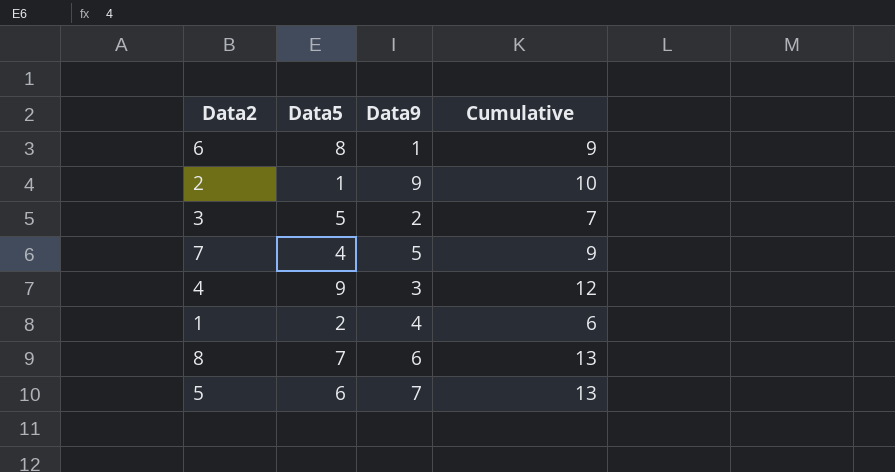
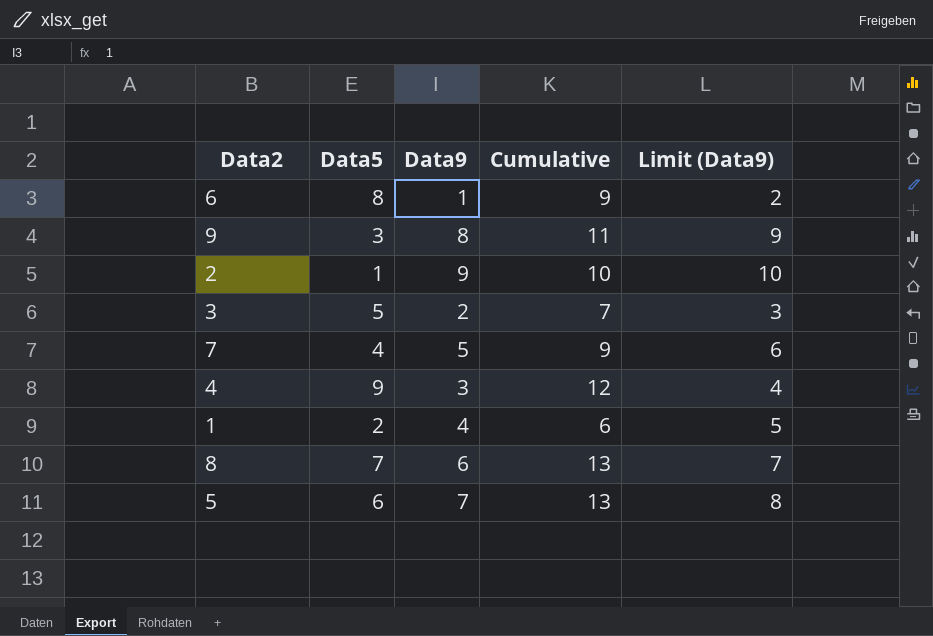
column Limit (Data9) | formula: none -> [Data9] + 1
row 9: none -> 3 | 8 | 11 | 9

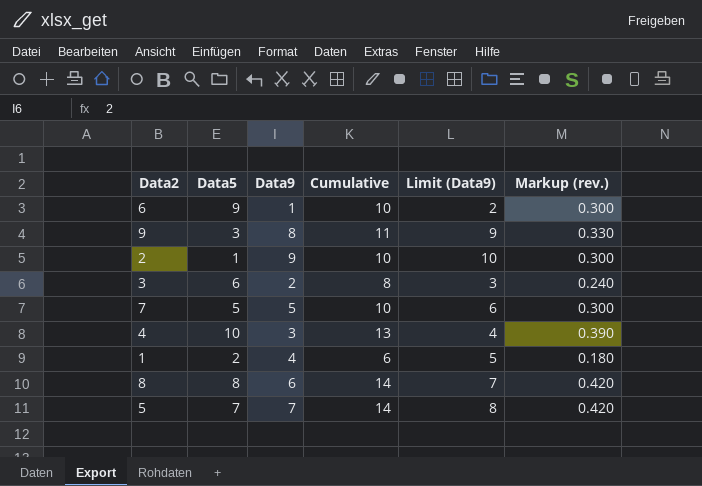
column Markup (rev.) | formula: none -> [Cumulative] * 0.03
6 | Data5: 8 -> 9
6 | Cumulative: 9 -> 10
3 | Data5: 5 -> 6
3 | Cumulative: 7 -> 8
7 | Data5: 4 -> 5
7 | Cumulative: 9 -> 10
4 | Data5: 9 -> 10
4 | Cumulative: 12 -> 13
8 | Data5: 7 -> 8
8 | Cumulative: 13 -> 14
5 | Data5: 6 -> 7
5 | Cumulative: 13 -> 14

